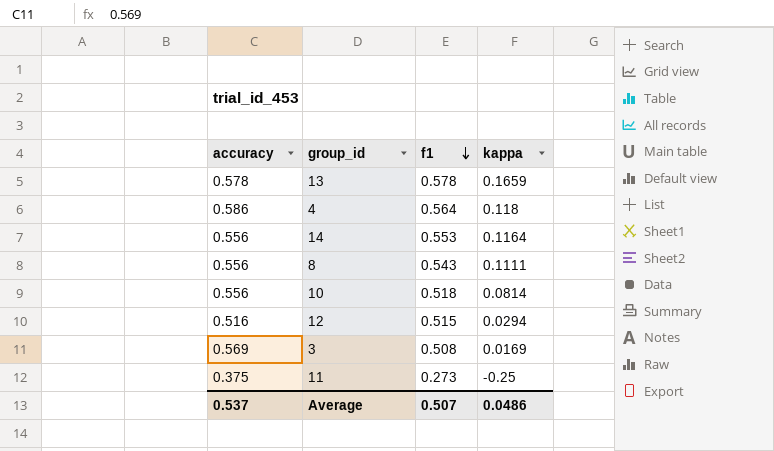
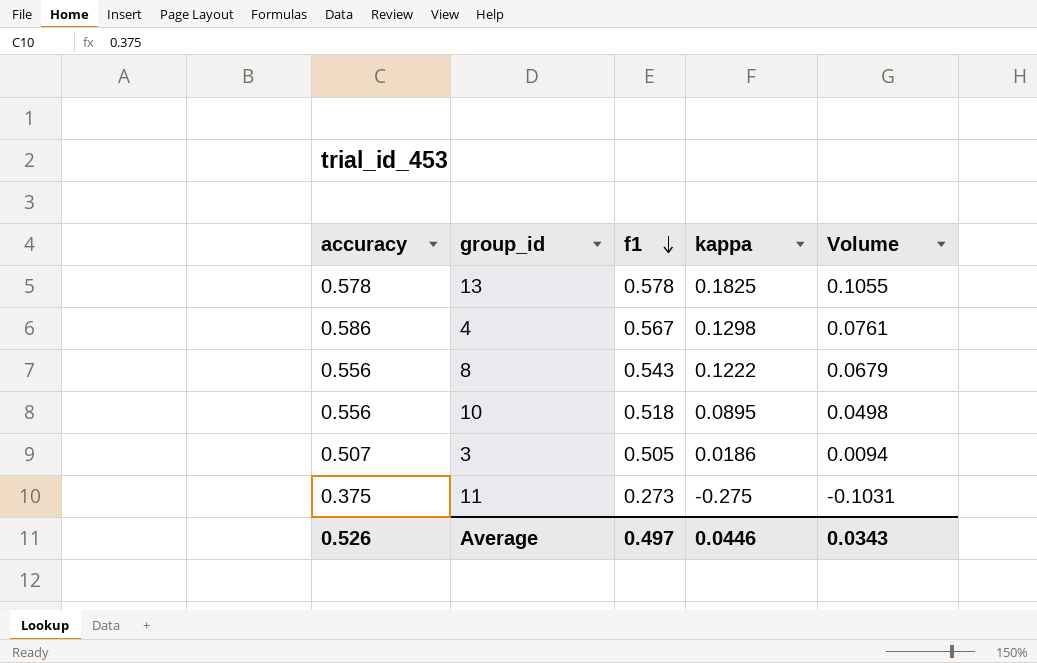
column Volume | formula: none -> [accuracy] * [kappa]
row 14: 0.556 | 0.553 | 0.1164 -> none
row 12: 0.516 | 0.515 | 0.0294 -> none
13 | kappa: 0.1659 -> 0.1825
4 | f1: 0.564 -> 0.567
4 | kappa: 0.118 -> 0.1298
8 | kappa: 0.1111 -> 0.1222
10 | kappa: 0.0814 -> 0.0895
3 | accuracy: 0.569 -> 0.507
3 | f1: 0.508 -> 0.505
3 | kappa: 0.0169 -> 0.0186
11 | kappa: -0.25 -> -0.275
Average | accuracy: 0.537 -> 0.526
Average | f1: 0.507 -> 0.497
Average | kappa: 0.0486 -> 0.0446

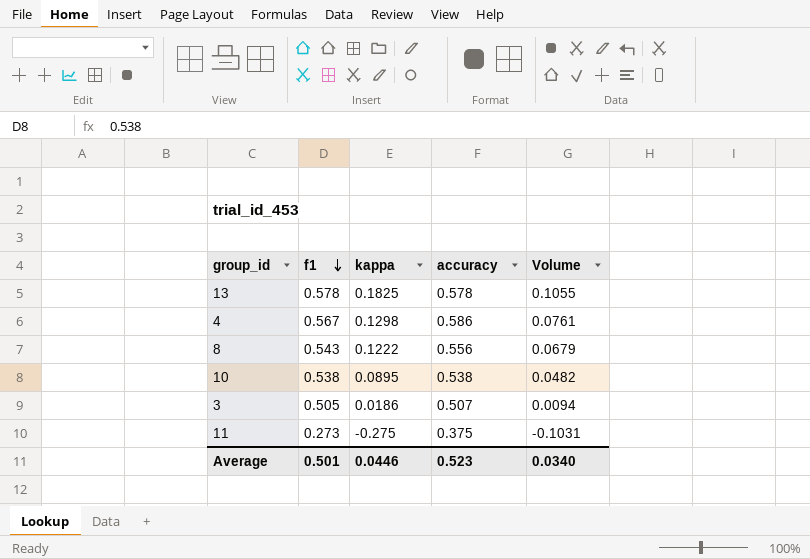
column accuracy | position: 1 -> 4
10 | f1: 0.518 -> 0.538
10 | accuracy: 0.556 -> 0.538
10 | Volume: 0.0498 -> 0.0482
Average | f1: 0.497 -> 0.501
Average | accuracy: 0.526 -> 0.523
Average | Volume: 0.0343 -> 0.0340

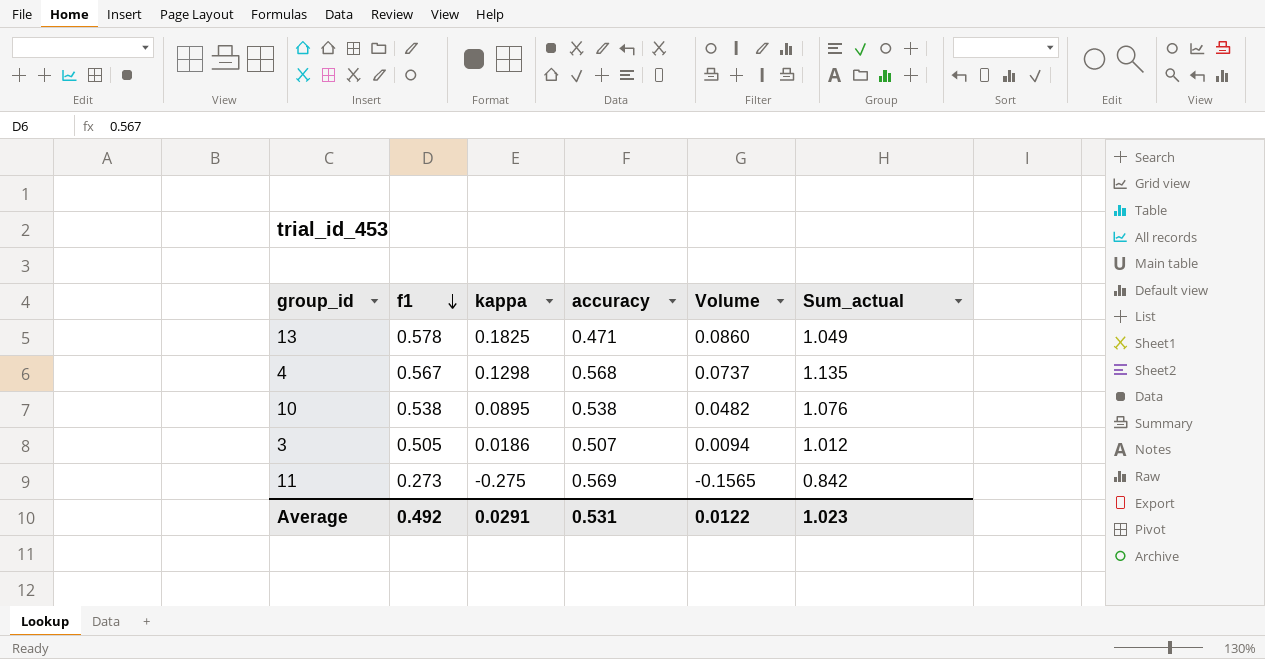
column Sum_actual | formula: none -> [f1] + [accuracy]
row 8: 0.543 | 0.1222 | 0.556 | 0.0679 -> none
13 | accuracy: 0.578 -> 0.471
13 | Volume: 0.1055 -> 0.0860
4 | accuracy: 0.586 -> 0.568
4 | Volume: 0.0761 -> 0.0737
11 | accuracy: 0.375 -> 0.569
11 | Volume: -0.1031 -> -0.1565
Average | f1: 0.501 -> 0.492
Average | kappa: 0.0446 -> 0.0291
Average | accuracy: 0.523 -> 0.531
Average | Volume: 0.0340 -> 0.0122

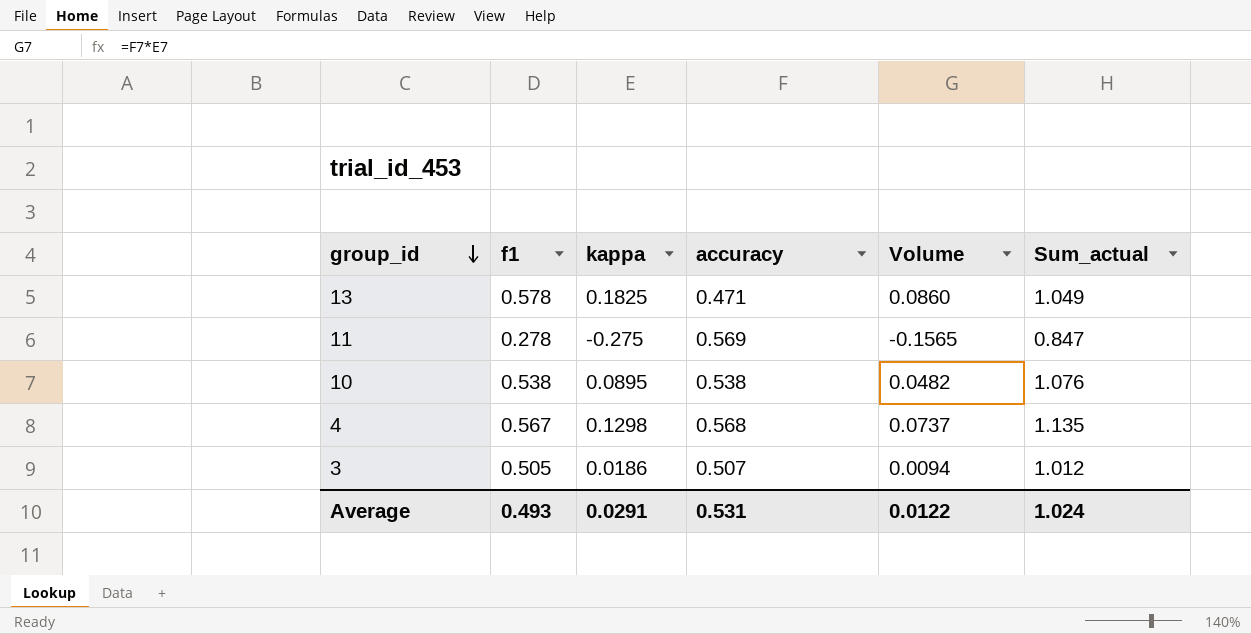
row order: f1 descending -> group_id descending
11 | f1: 0.273 -> 0.278
11 | Sum_actual: 0.842 -> 0.847
Average | f1: 0.492 -> 0.493
Average | Sum_actual: 1.023 -> 1.024

